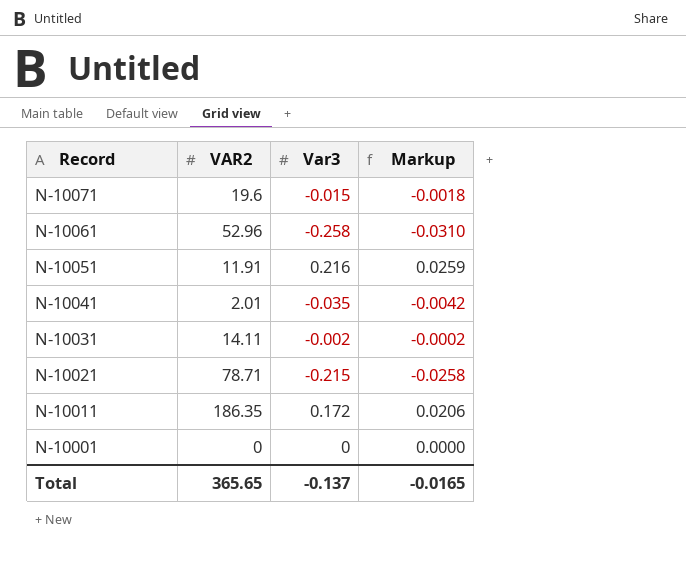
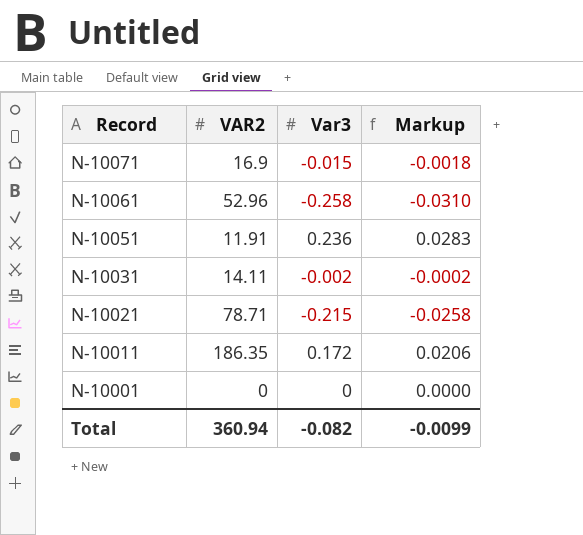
row N-10041: 2.01 | -0.035 | -0.0042 -> none
N-10071 | VAR2: 19.6 -> 16.9
N-10051 | Var3: 0.216 -> 0.236
N-10051 | Markup: 0.0259 -> 0.0283
Total | VAR2: 365.65 -> 360.94
Total | Var3: -0.137 -> -0.082
Total | Markup: -0.0165 -> -0.0099

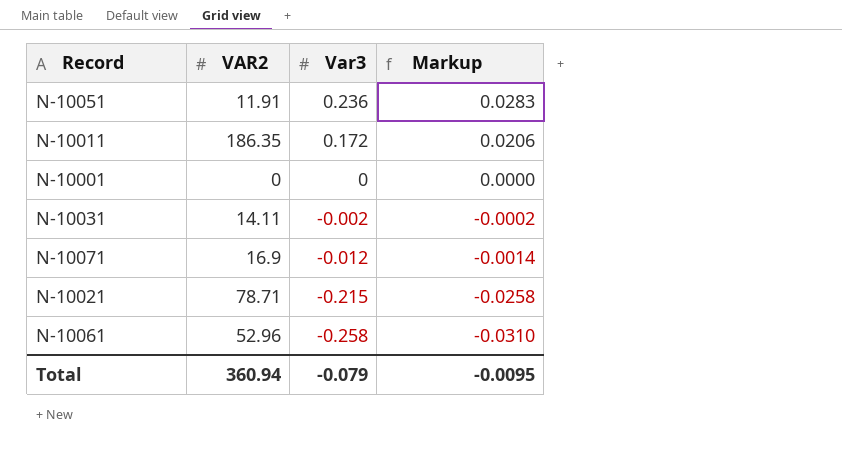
row order: Record descending -> Var3 descending
N-10071 | Var3: -0.015 -> -0.012
N-10071 | Markup: -0.0018 -> -0.0014
Total | Var3: -0.082 -> -0.079
Total | Markup: -0.0099 -> -0.0095

